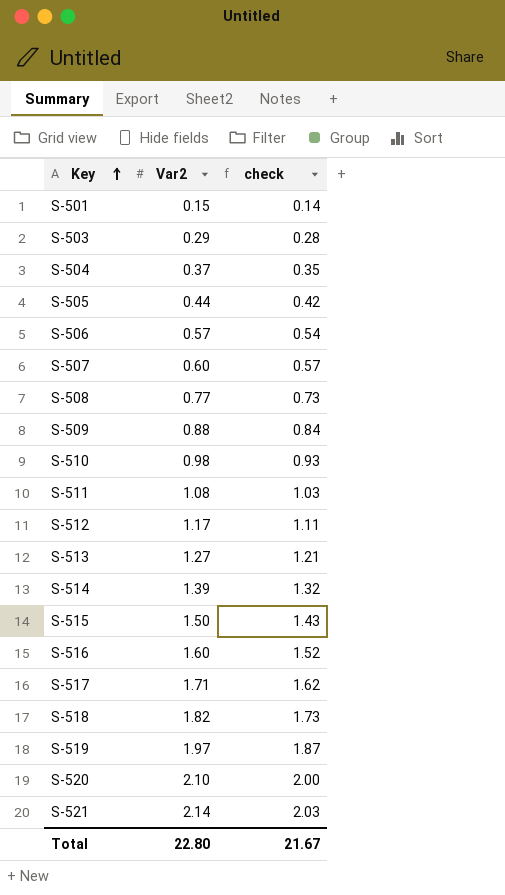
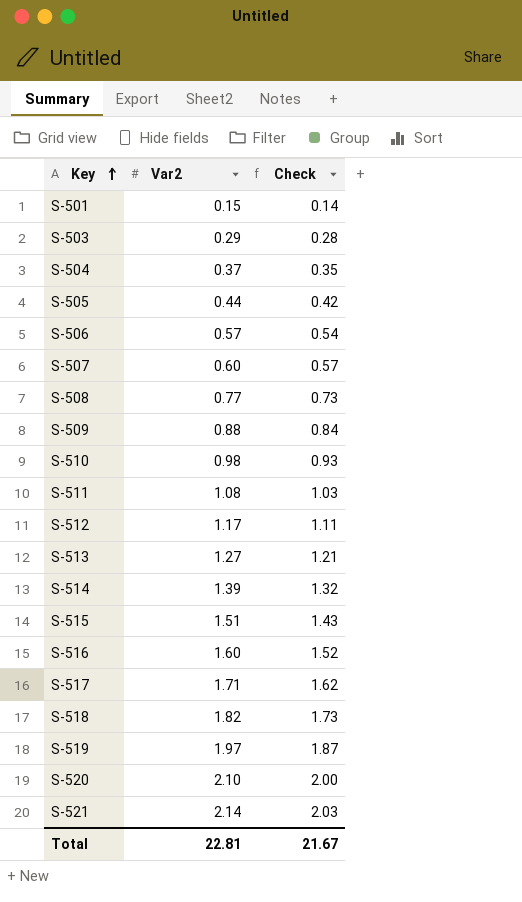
column name: check -> Check
S-515 | Var2: 1.50 -> 1.51
Total | Var2: 22.80 -> 22.81

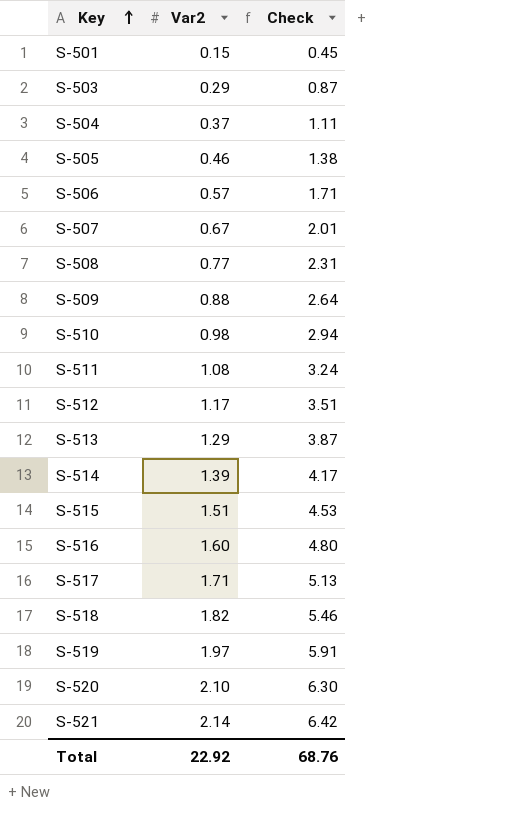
column Check | formula: [Var2] * 0.95 -> [Var2] * 3
S-505 | Var2: 0.44 -> 0.46
S-507 | Var2: 0.60 -> 0.67
S-513 | Var2: 1.27 -> 1.29
Total | Var2: 22.81 -> 22.92
Total | Check: 21.67 -> 68.76

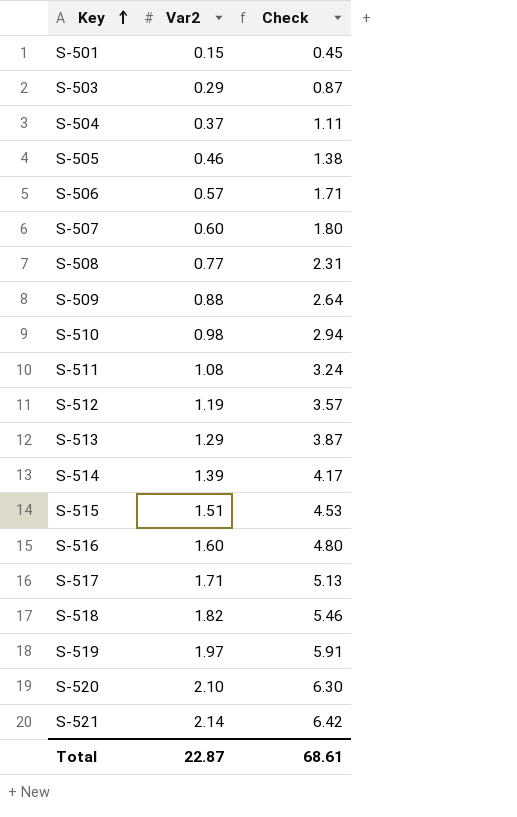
S-507 | Var2: 0.67 -> 0.60
S-507 | Check: 2.01 -> 1.80
S-512 | Var2: 1.17 -> 1.19
S-512 | Check: 3.51 -> 3.57
Total | Var2: 22.92 -> 22.87
Total | Check: 68.76 -> 68.61

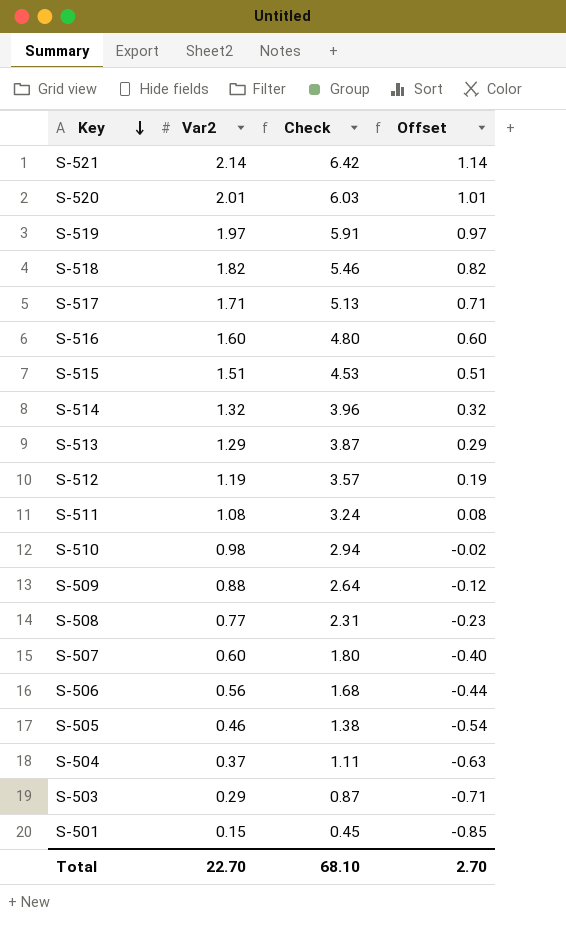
row order: Key ascending -> Key descending
column Offset | formula: none -> [Var2] - 1
S-520 | Var2: 2.10 -> 2.01
S-520 | Check: 6.30 -> 6.03
S-514 | Var2: 1.39 -> 1.32
S-514 | Check: 4.17 -> 3.96
S-506 | Var2: 0.57 -> 0.56
S-506 | Check: 1.71 -> 1.68
Total | Var2: 22.87 -> 22.70
Total | Check: 68.61 -> 68.10

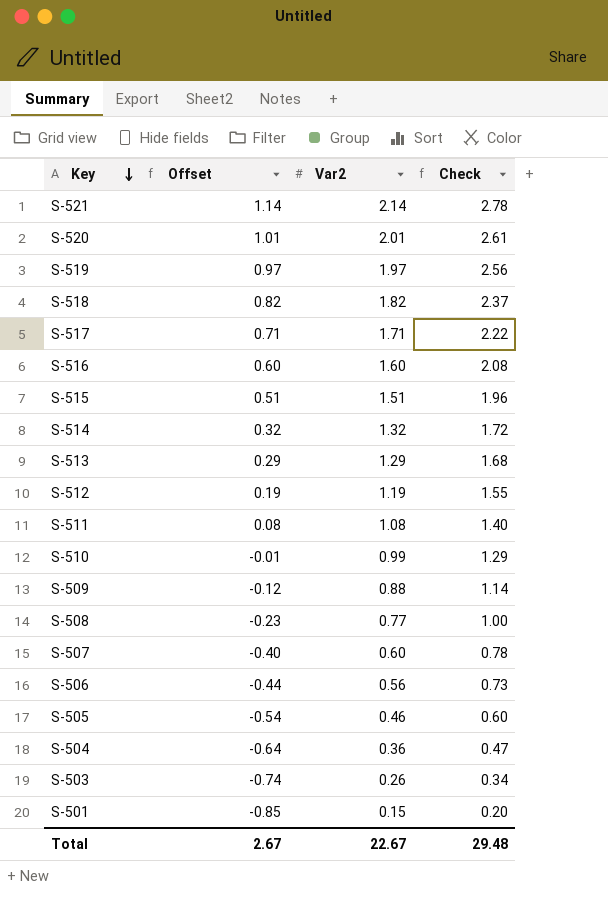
column Offset | position: 4 -> 2
column Check | formula: [Var2] * 3 -> [Var2] * 1.3
S-510 | Offset: -0.02 -> -0.01
S-510 | Var2: 0.98 -> 0.99
S-504 | Offset: -0.63 -> -0.64
S-504 | Var2: 0.37 -> 0.36
S-503 | Offset: -0.71 -> -0.74
S-503 | Var2: 0.29 -> 0.26
Total | Offset: 2.70 -> 2.67
Total | Var2: 22.70 -> 22.67
Total | Check: 68.10 -> 29.48

